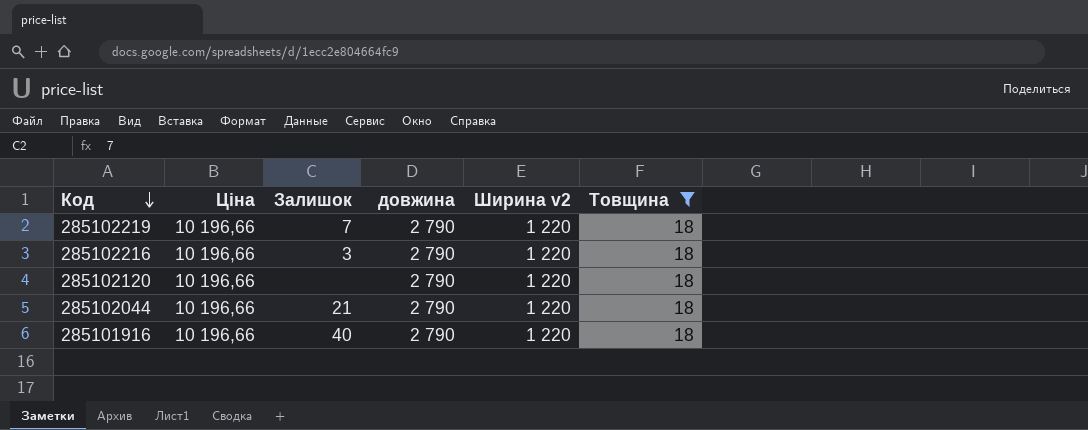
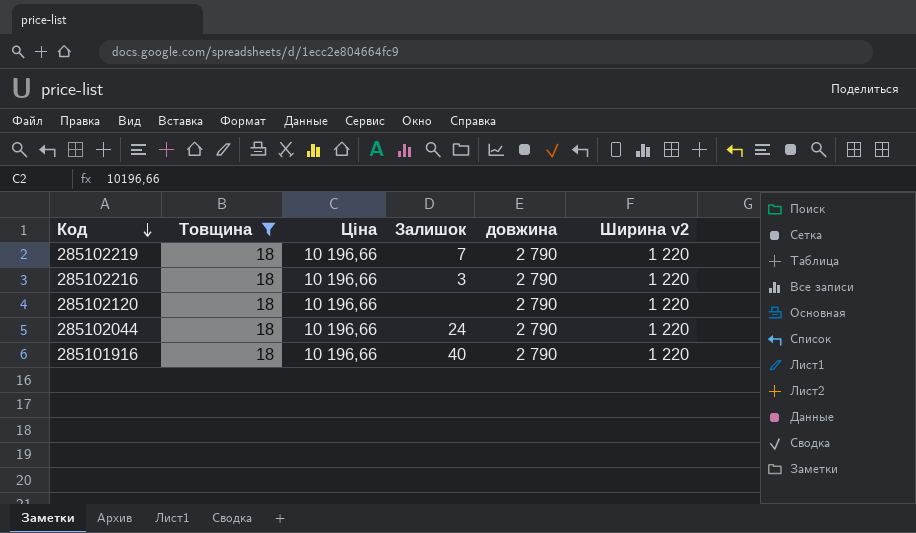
column Товщина | position: 6 -> 2
285102044 | Залишок: 21 -> 24

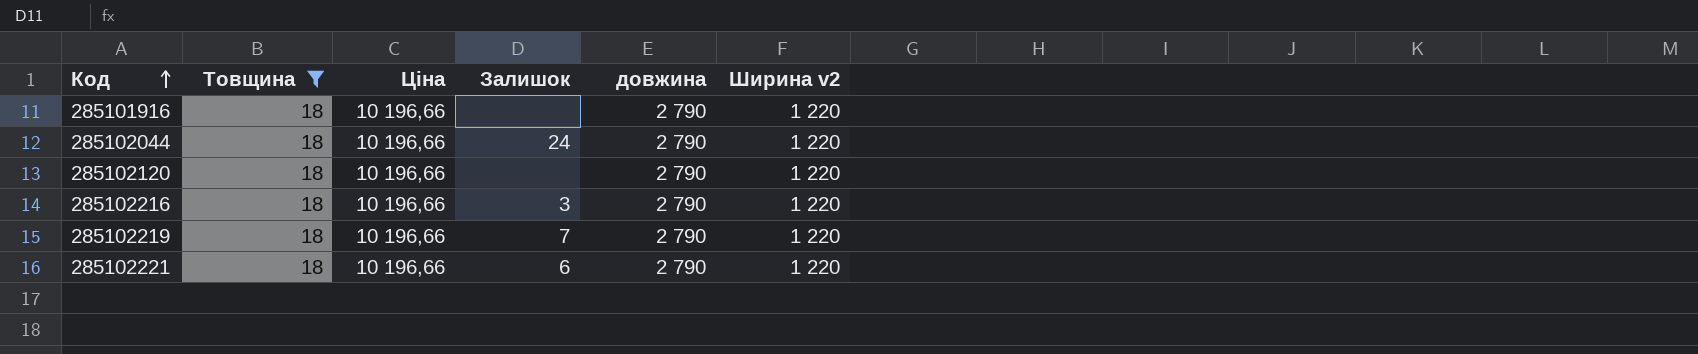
row order: Код descending -> Код ascending
285101916 | Залишок: 40 -> none
row 285102221: none -> 18 | 10 196,66 | 6 | 2 790 | 1 220

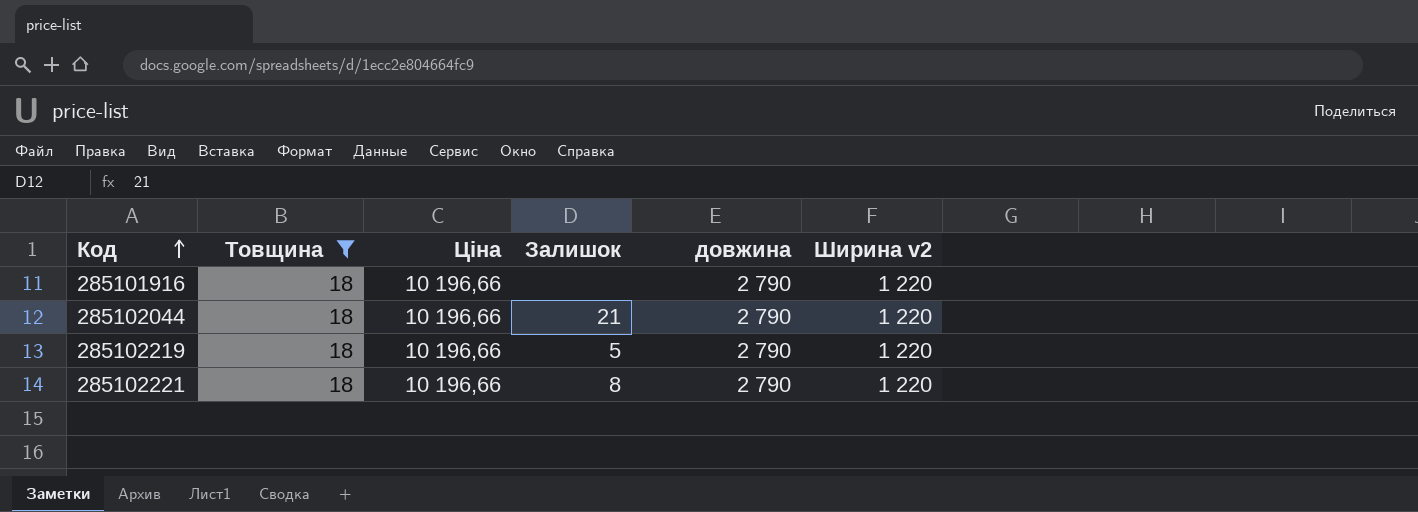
row 285102120: 18 | 10 196,66 | none | 2 790 | 1 220 -> none
row 285102216: 18 | 10 196,66 | 3 | 2 790 | 1 220 -> none
285102044 | Залишок: 24 -> 21
285102219 | Залишок: 7 -> 5
285102221 | Залишок: 6 -> 8

